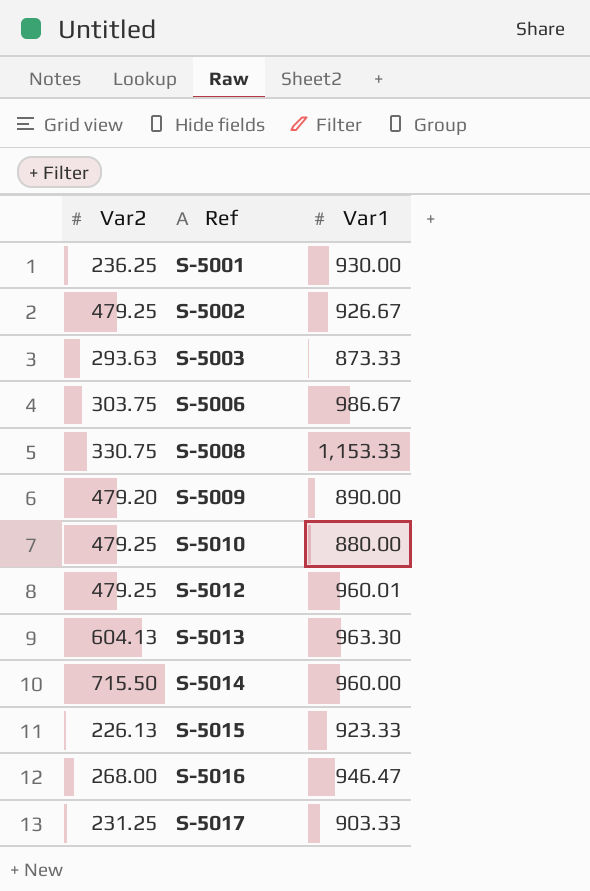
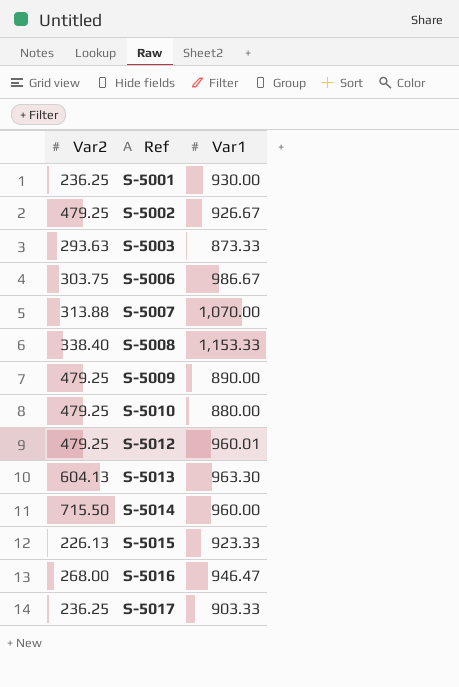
row S-5007: none -> 313.88 | 1,070.00
S-5008 | Var2: 330.75 -> 338.40
S-5009 | Var2: 479.20 -> 479.25
S-5017 | Var2: 231.25 -> 236.25

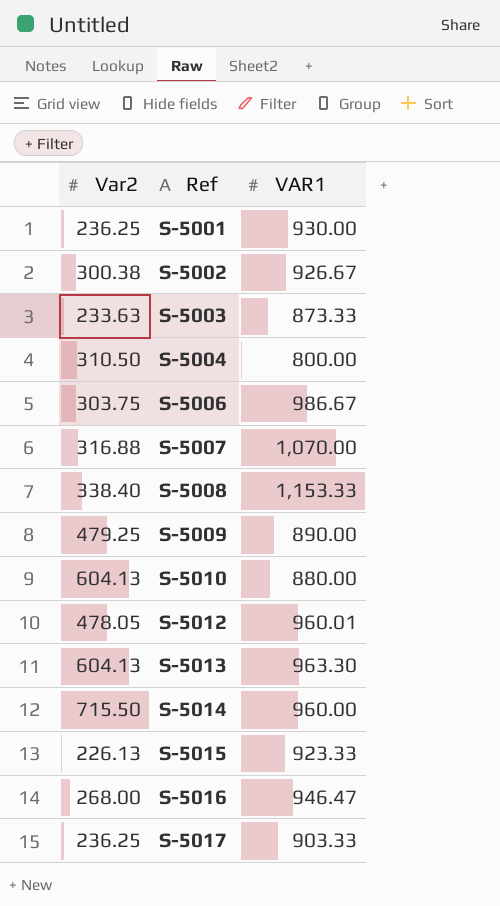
column name: Var1 -> VAR1
S-5002 | Var2: 479.25 -> 300.38
S-5003 | Var2: 293.63 -> 233.63
row S-5004: none -> 310.50 | 800.00
S-5007 | Var2: 313.88 -> 316.88
S-5010 | Var2: 479.25 -> 604.13
S-5012 | Var2: 479.25 -> 478.05

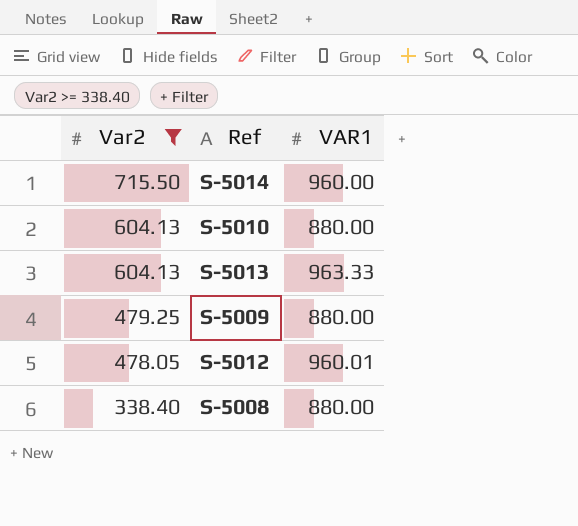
filter: none -> Var2 >= 338.40
row order: Ref ascending -> Var2 descending
S-5013 | VAR1: 963.30 -> 963.33
S-5009 | VAR1: 890.00 -> 880.00
S-5008 | VAR1: 1,153.33 -> 880.00

